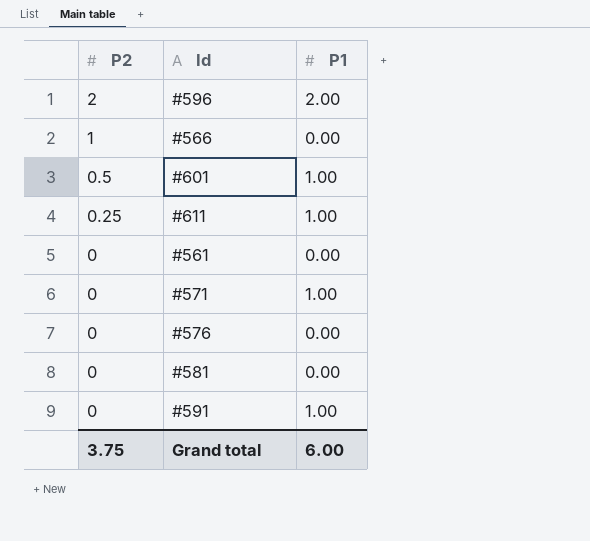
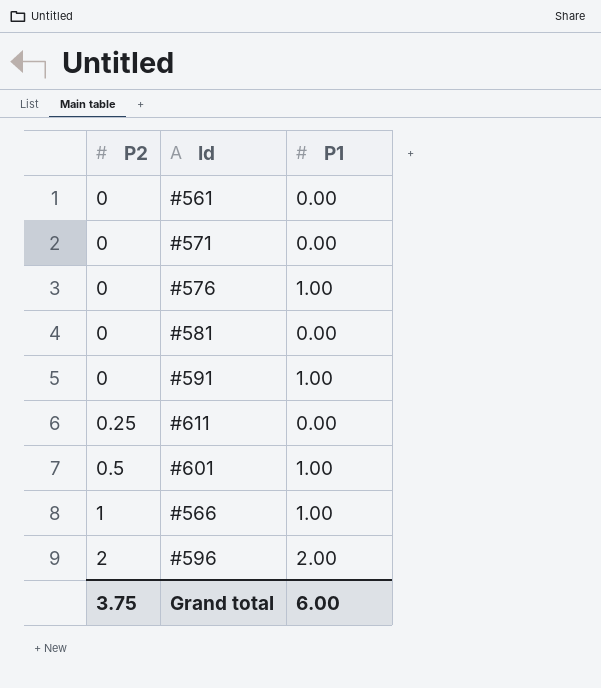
row order: P2 descending -> P2 ascending
#571 | P1: 1.00 -> 0.00
#576 | P1: 0.00 -> 1.00
#611 | P1: 1.00 -> 0.00
#566 | P1: 0.00 -> 1.00

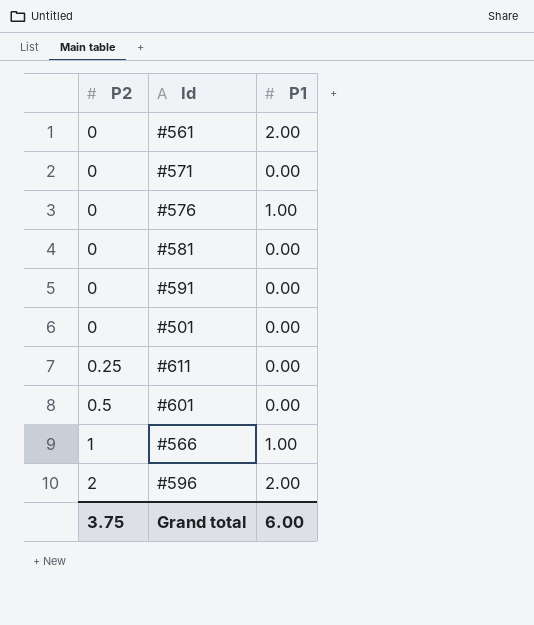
#561 | P1: 0.00 -> 2.00
#591 | P1: 1.00 -> 0.00
row #501: none -> 0 | 0.00
#601 | P1: 1.00 -> 0.00

